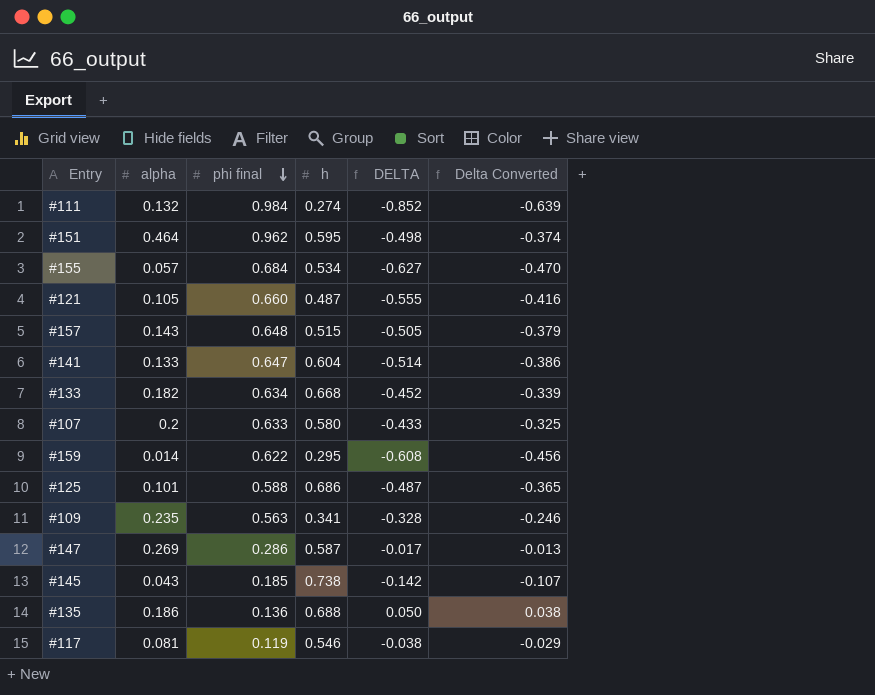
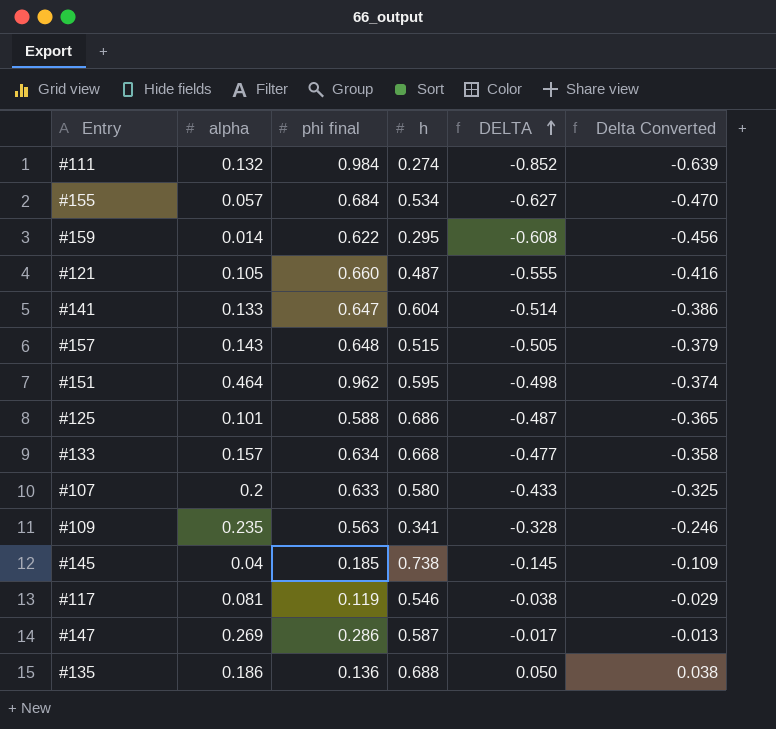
row order: phi final descending -> DELTA ascending
#133 | alpha: 0.182 -> 0.157
#133 | DELTA: -0.452 -> -0.477
#133 | Delta Converted: -0.339 -> -0.358
#145 | alpha: 0.043 -> 0.04
#145 | DELTA: -0.142 -> -0.145
#145 | Delta Converted: -0.107 -> -0.109

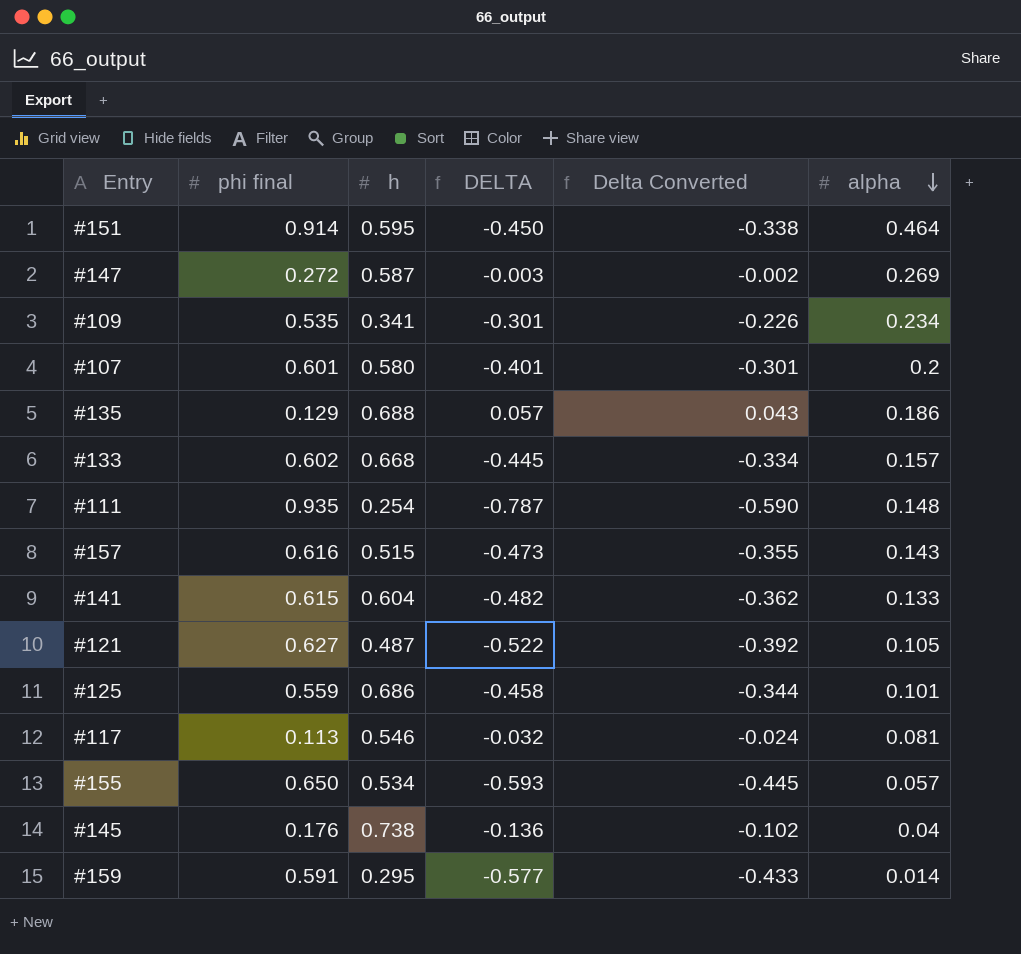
row order: DELTA ascending -> alpha descending
column alpha | position: 2 -> 6
#151 | phi final: 0.962 -> 0.914
#151 | DELTA: -0.498 -> -0.450
#151 | Delta Converted: -0.374 -> -0.338
#147 | phi final: 0.286 -> 0.272
#147 | DELTA: -0.017 -> -0.003
#147 | Delta Converted: -0.013 -> -0.002
#109 | phi final: 0.563 -> 0.535
#109 | DELTA: -0.328 -> -0.301
#109 | Delta Converted: -0.246 -> -0.226
#109 | alpha: 0.235 -> 0.234
#107 | phi final: 0.633 -> 0.601
#107 | DELTA: -0.433 -> -0.401
#107 | Delta Converted: -0.325 -> -0.301
#135 | phi final: 0.136 -> 0.129
#135 | DELTA: 0.050 -> 0.057
#135 | Delta Converted: 0.038 -> 0.043
#133 | phi final: 0.634 -> 0.602
#133 | DELTA: -0.477 -> -0.445
#133 | Delta Converted: -0.358 -> -0.334
#111 | phi final: 0.984 -> 0.935
#111 | h: 0.274 -> 0.254
#111 | DELTA: -0.852 -> -0.787
#111 | Delta Converted: -0.639 -> -0.590
#111 | alpha: 0.132 -> 0.148
#157 | phi final: 0.648 -> 0.616
#157 | DELTA: -0.505 -> -0.473
#157 | Delta Converted: -0.379 -> -0.355
#141 | phi final: 0.647 -> 0.615
#141 | DELTA: -0.514 -> -0.482
#141 | Delta Converted: -0.386 -> -0.362
#121 | phi final: 0.660 -> 0.627
#121 | DELTA: -0.555 -> -0.522
#121 | Delta Converted: -0.416 -> -0.392
#125 | phi final: 0.588 -> 0.559
#125 | DELTA: -0.487 -> -0.458
#125 | Delta Converted: -0.365 -> -0.344
#117 | phi final: 0.119 -> 0.113
#117 | DELTA: -0.038 -> -0.032
#117 | Delta Converted: -0.029 -> -0.024
#155 | phi final: 0.684 -> 0.650
#155 | DELTA: -0.627 -> -0.593
#155 | Delta Converted: -0.470 -> -0.445
#145 | phi final: 0.185 -> 0.176
#145 | DELTA: -0.145 -> -0.136
#145 | Delta Converted: -0.109 -> -0.102
#159 | phi final: 0.622 -> 0.591
#159 | DELTA: -0.608 -> -0.577
#159 | Delta Converted: -0.456 -> -0.433

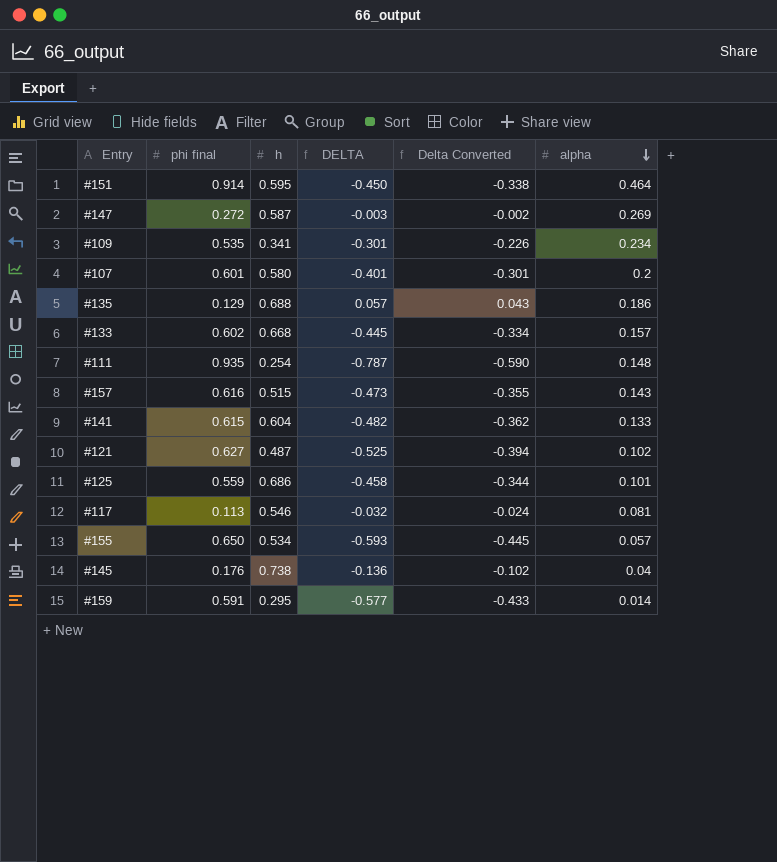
#121 | DELTA: -0.522 -> -0.525
#121 | Delta Converted: -0.392 -> -0.394
#121 | alpha: 0.105 -> 0.102

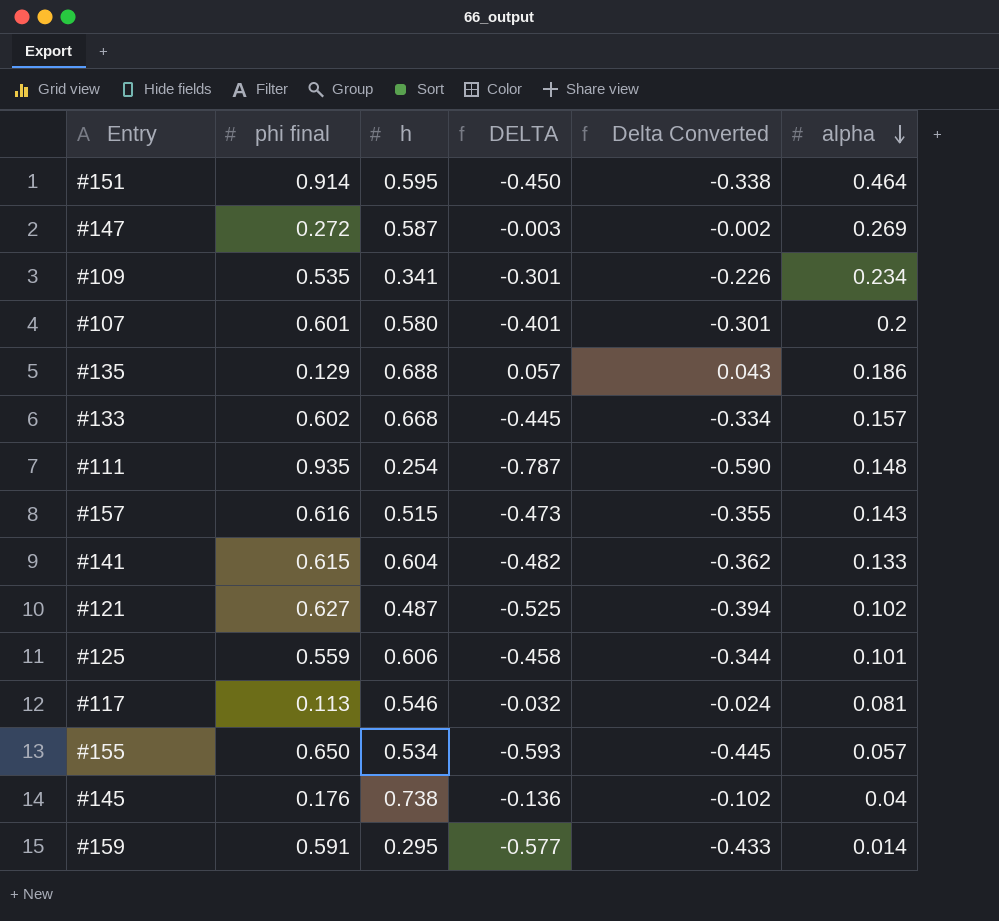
#125 | h: 0.686 -> 0.606

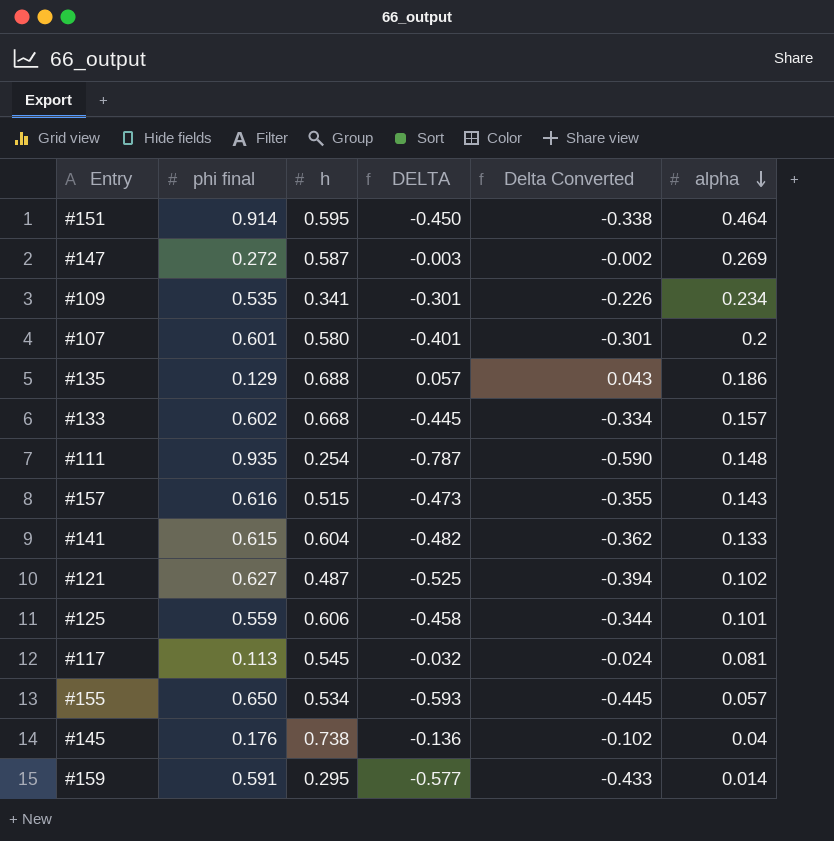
#117 | h: 0.546 -> 0.545

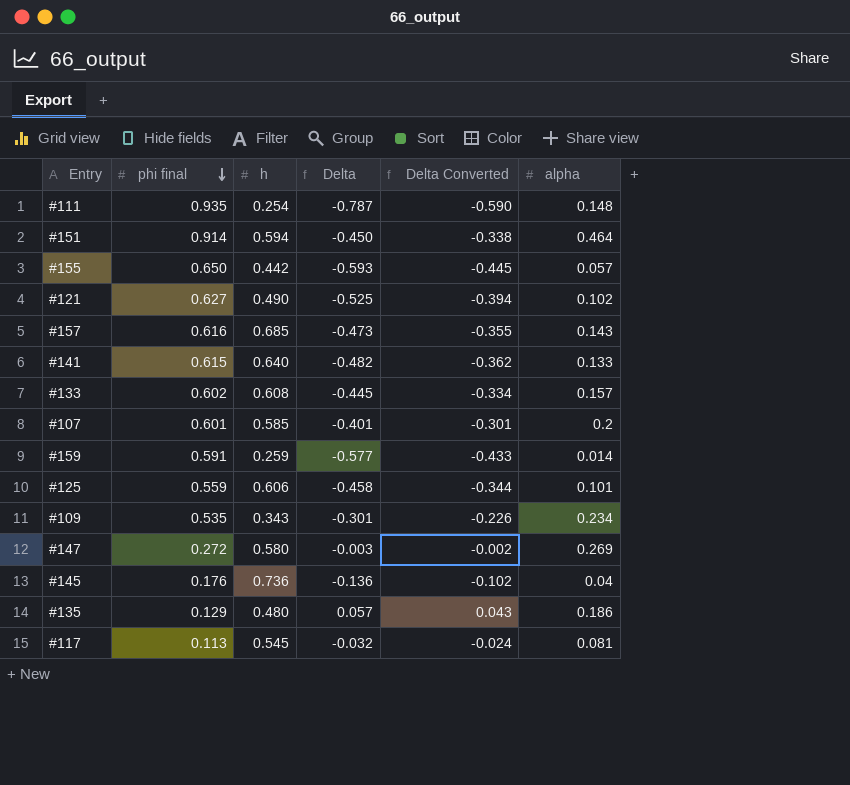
row order: alpha descending -> phi final descending
column name: DELTA -> Delta
#151 | h: 0.595 -> 0.594
#155 | h: 0.534 -> 0.442
#121 | h: 0.487 -> 0.490
#157 | h: 0.515 -> 0.685
#141 | h: 0.604 -> 0.640
#133 | h: 0.668 -> 0.608
#107 | h: 0.580 -> 0.585
#159 | h: 0.295 -> 0.259
#109 | h: 0.341 -> 0.343
#147 | h: 0.587 -> 0.580
#145 | h: 0.738 -> 0.736
#135 | h: 0.688 -> 0.480

